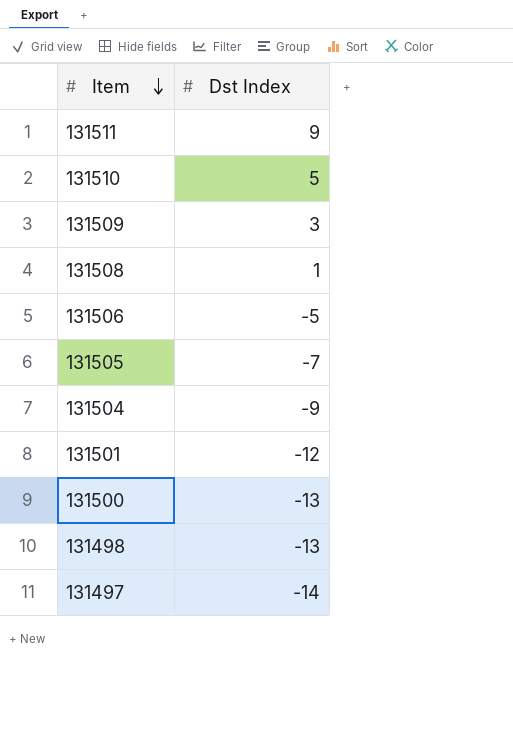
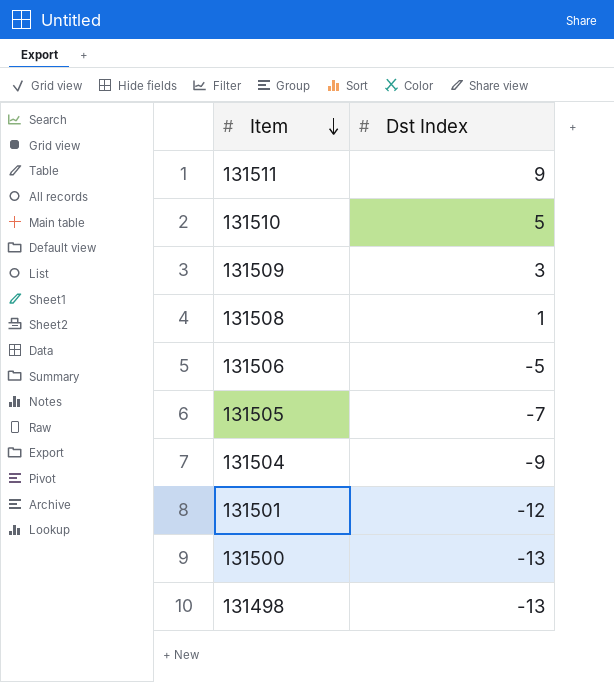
row 131497: -14 -> none

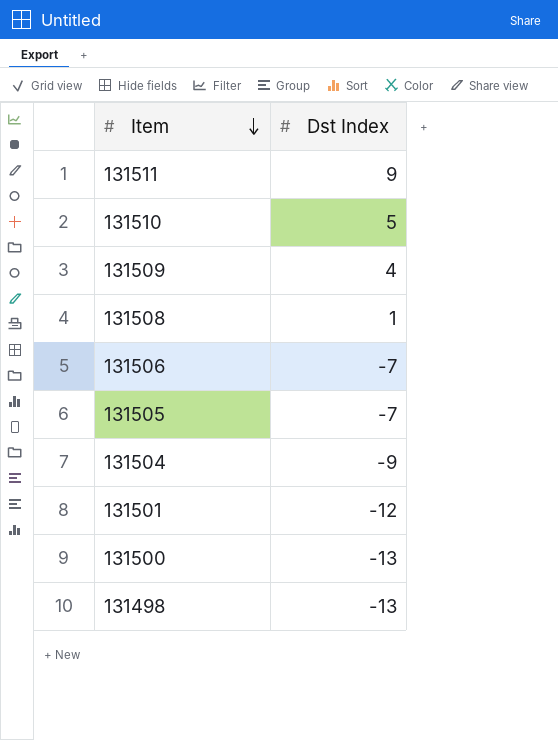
131509 | Dst Index: 3 -> 4
131506 | Dst Index: -5 -> -7

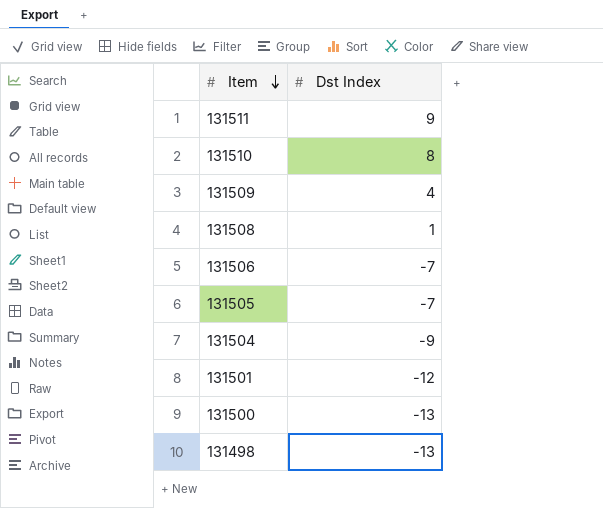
131510 | Dst Index: 5 -> 8

